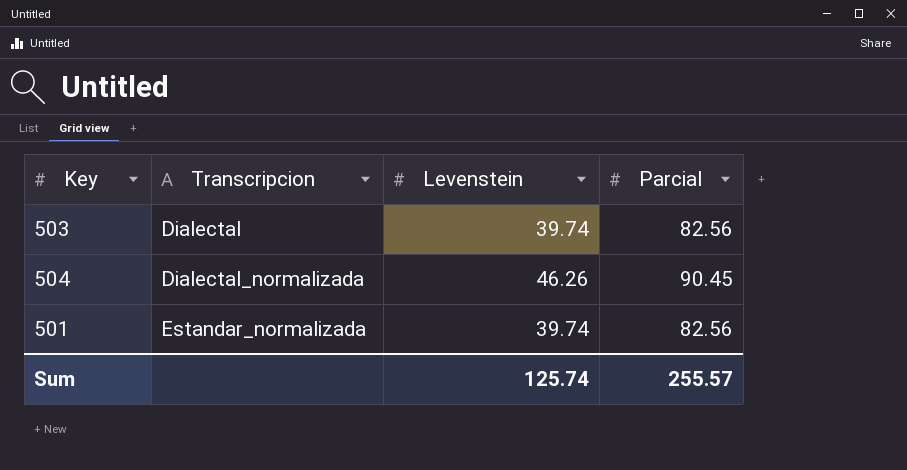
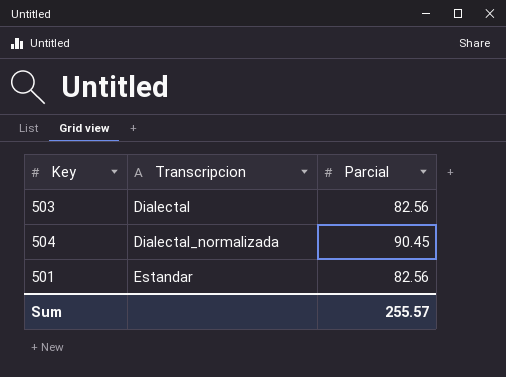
column Levenstein | position: 3 -> none
501 | Transcripcion: Estandar_normalizada -> Estandar

